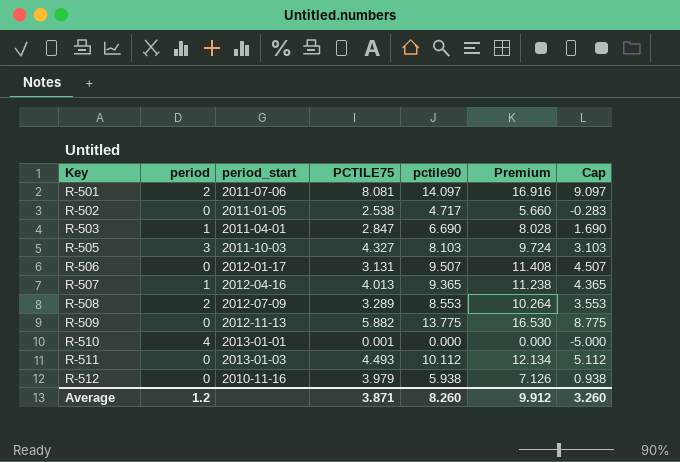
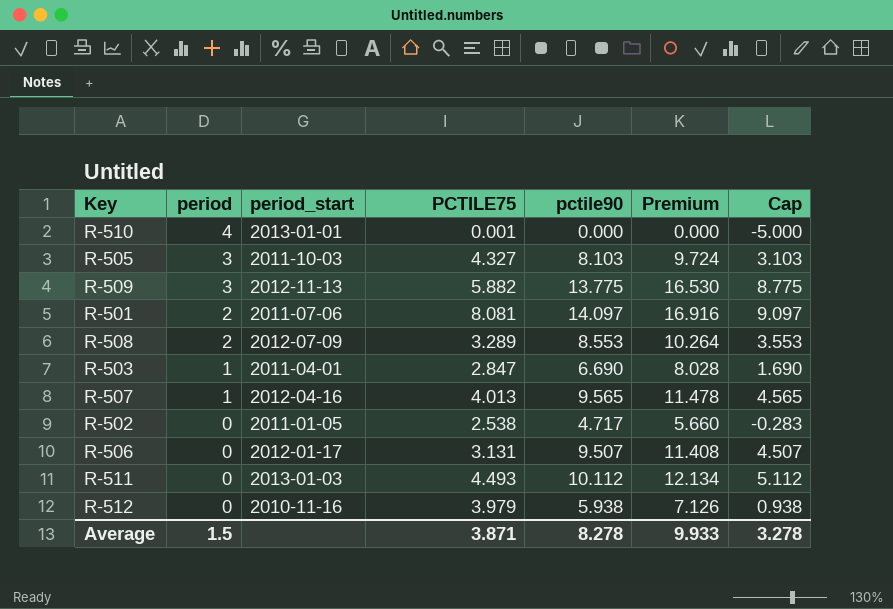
row order: Key ascending -> period descending
R-509 | period: 0 -> 3
R-507 | pctile90: 9.365 -> 9.565
R-507 | Premium: 11.238 -> 11.478
R-507 | Cap: 4.365 -> 4.565
Average | period: 1.2 -> 1.5
Average | pctile90: 8.260 -> 8.278
Average | Premium: 9.912 -> 9.933
Average | Cap: 3.260 -> 3.278

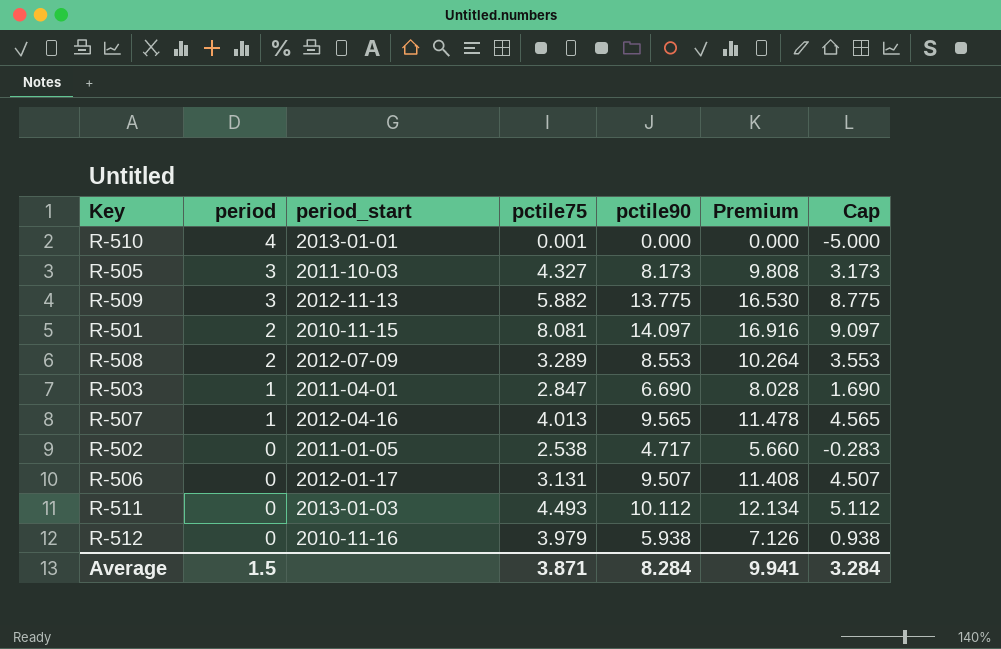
column name: PCTILE75 -> pctile75
R-505 | pctile90: 8.103 -> 8.173
R-505 | Premium: 9.724 -> 9.808
R-505 | Cap: 3.103 -> 3.173
R-501 | period_start: 2011-07-06 -> 2010-11-15
Average | pctile90: 8.278 -> 8.284
Average | Premium: 9.933 -> 9.941
Average | Cap: 3.278 -> 3.284

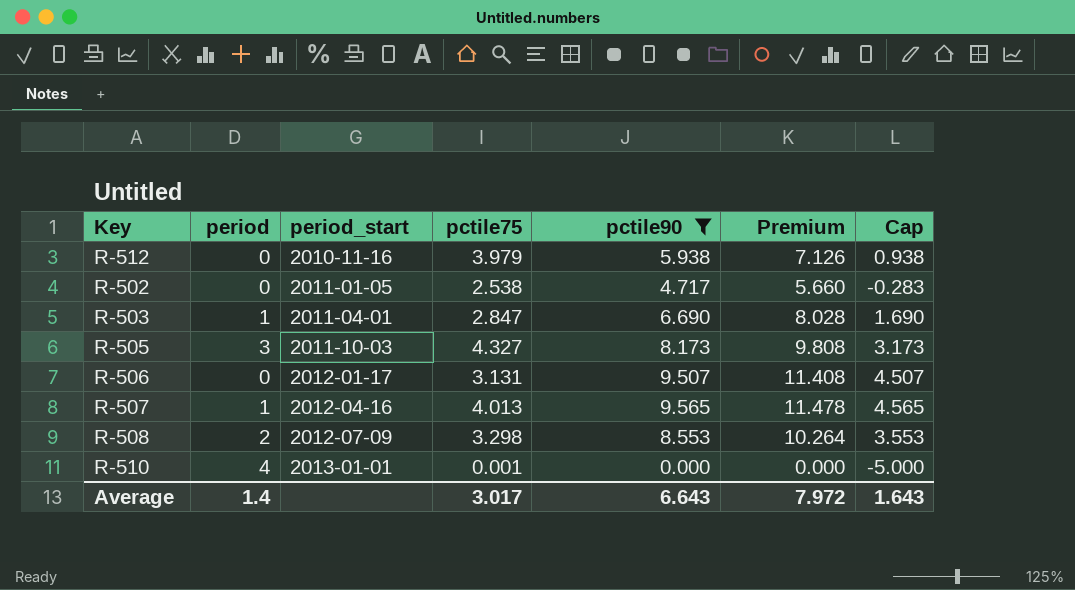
filter: none -> pctile90 <= 9.565
row order: period descending -> period_start ascending
R-508 | pctile75: 3.289 -> 3.298
Average | period: 1.5 -> 1.4
Average | pctile75: 3.871 -> 3.017
Average | pctile90: 8.284 -> 6.643
Average | Premium: 9.941 -> 7.972
Average | Cap: 3.284 -> 1.643

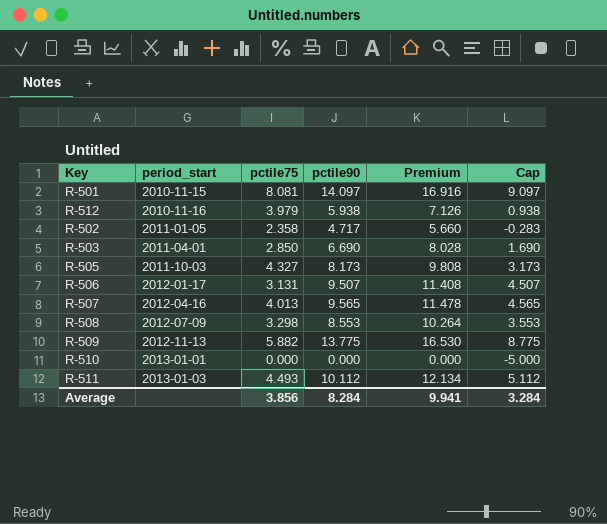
filter: pctile90 <= 9.565 -> none
column period | position: 2 -> none
R-502 | pctile75: 2.538 -> 2.358
R-503 | pctile75: 2.847 -> 2.850
R-510 | pctile75: 0.001 -> 0.000
Average | pctile75: 3.017 -> 3.856
Average | pctile90: 6.643 -> 8.284
Average | Premium: 7.972 -> 9.941
Average | Cap: 1.643 -> 3.284

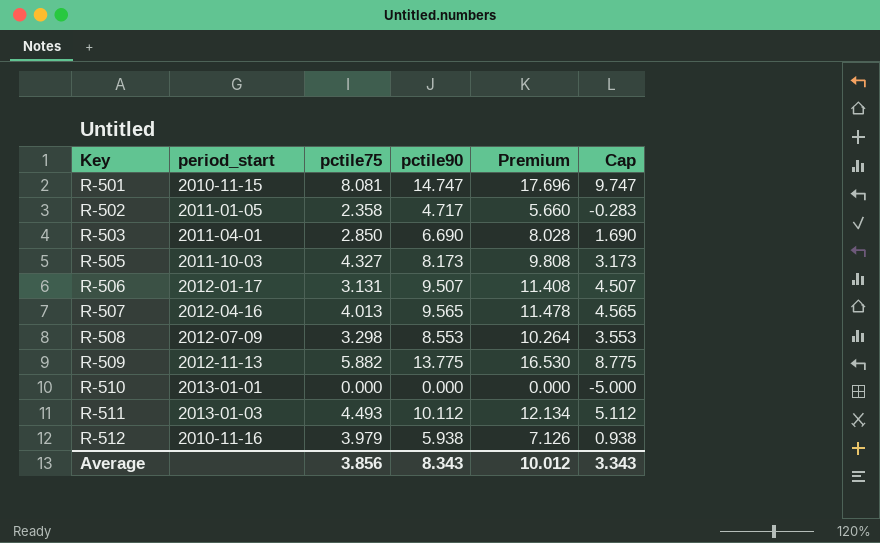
row order: period_start ascending -> Key ascending
R-501 | pctile90: 14.097 -> 14.747
R-501 | Premium: 16.916 -> 17.696
R-501 | Cap: 9.097 -> 9.747
Average | pctile90: 8.284 -> 8.343
Average | Premium: 9.941 -> 10.012
Average | Cap: 3.284 -> 3.343

